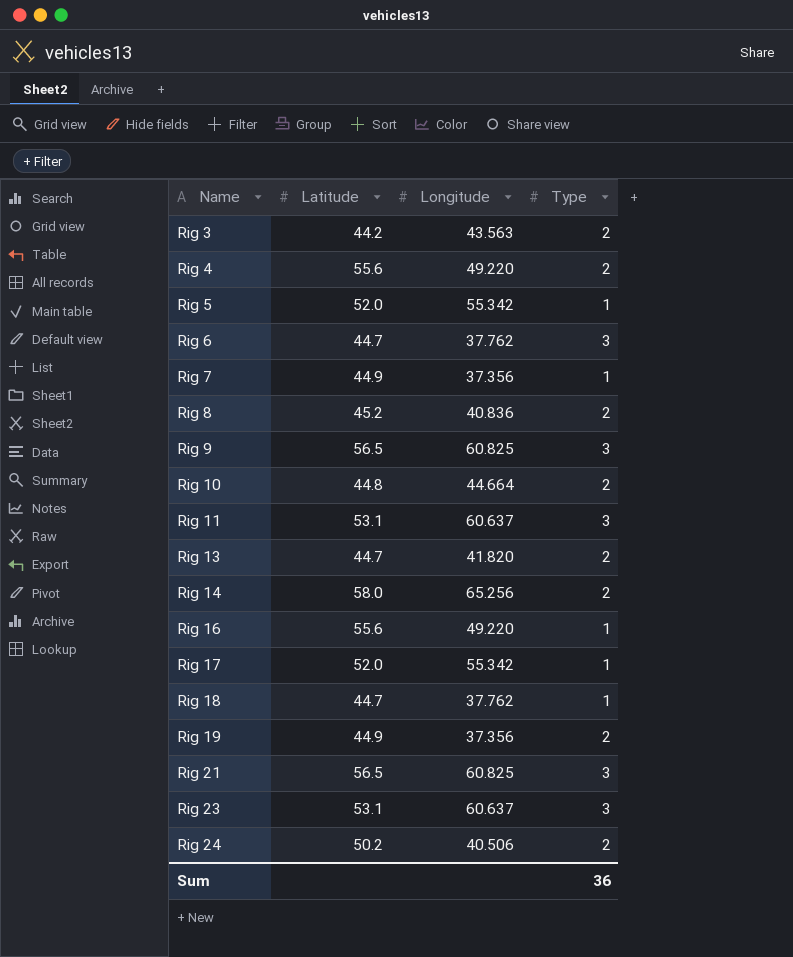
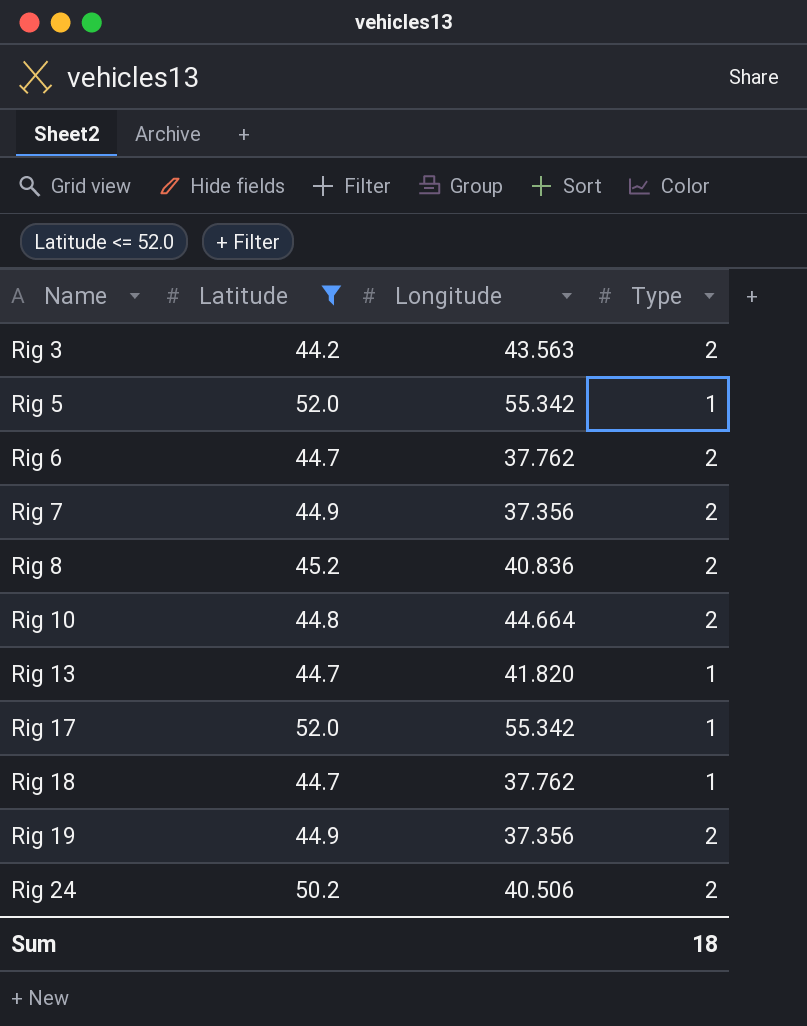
filter: none -> Latitude <= 52.0
Rig 6 | Type: 3 -> 2
Rig 7 | Type: 1 -> 2
Rig 13 | Type: 2 -> 1
Sum | Type: 36 -> 18

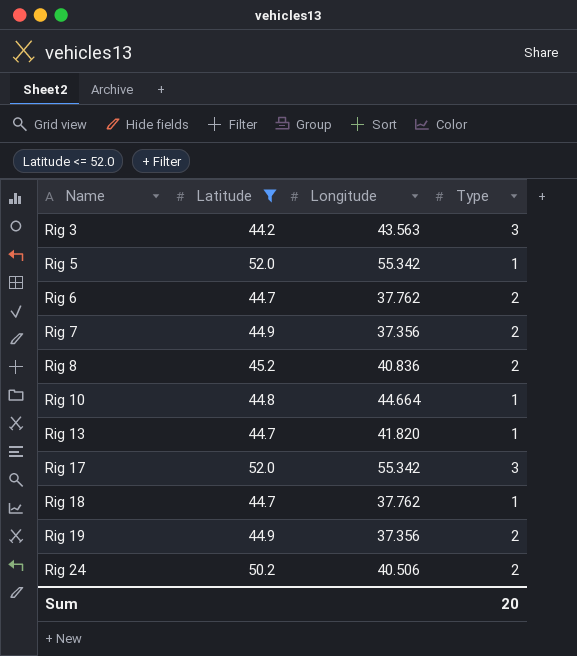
Rig 3 | Type: 2 -> 3
Rig 10 | Type: 2 -> 1
Rig 17 | Type: 1 -> 3
Sum | Type: 18 -> 20

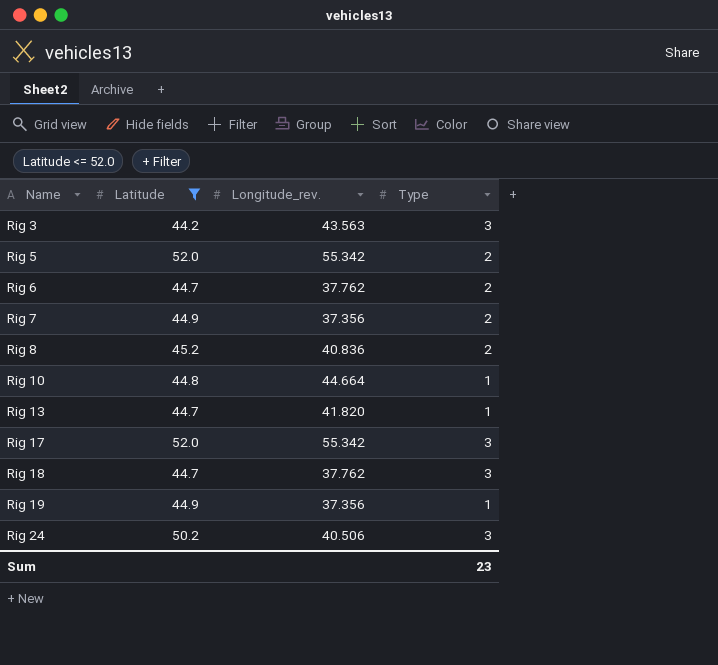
column name: Longitude -> Longitude_rev.
Rig 5 | Type: 1 -> 2
Rig 18 | Type: 1 -> 3
Rig 19 | Type: 2 -> 1
Rig 24 | Type: 2 -> 3
Sum | Type: 20 -> 23

